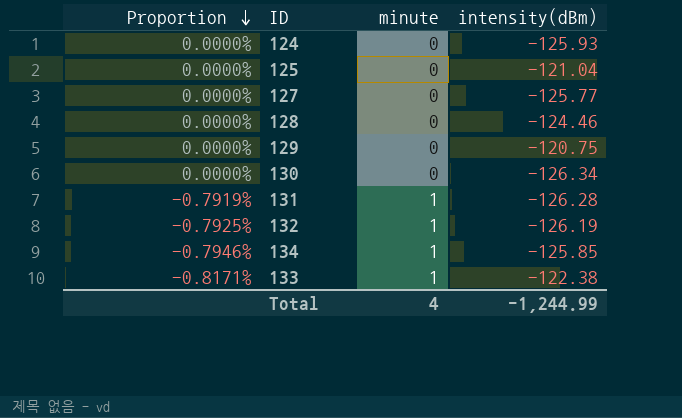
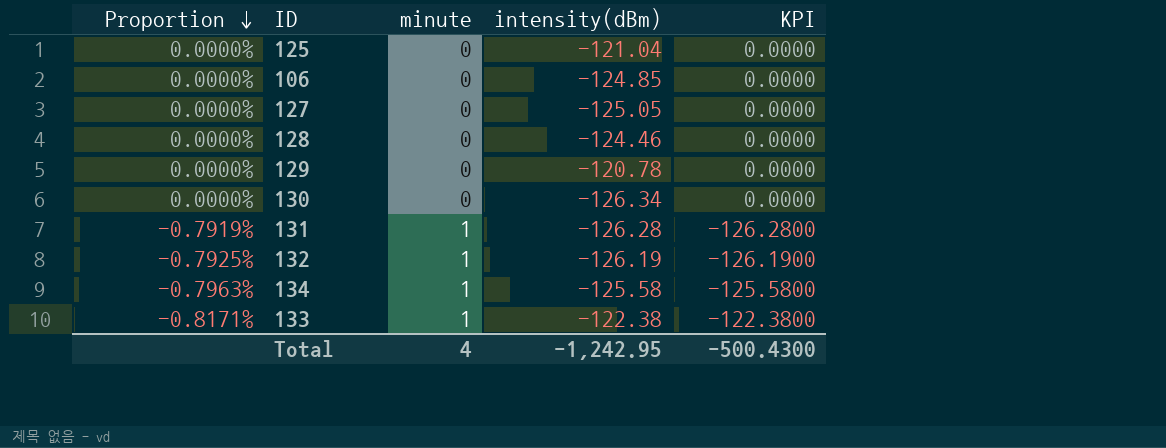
column KPI | formula: none -> [minute] * [intensity(dBm)]
row 124: 0.0000% | 0 | -125.93 -> none
row 106: none -> 0.0000% | 0 | -124.85 | 0.0000
127 | intensity(dBm): -125.77 -> -125.05
129 | intensity(dBm): -120.75 -> -120.78
134 | Proportion: -0.7946% -> -0.7963%
134 | intensity(dBm): -125.85 -> -125.58
Total | intensity(dBm): -1,244.99 -> -1,242.95

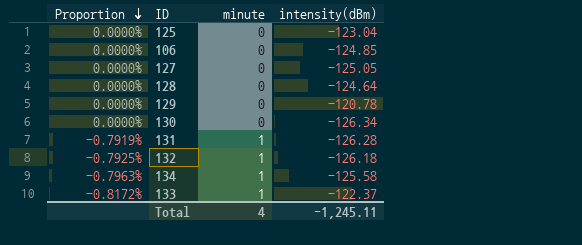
column KPI | formula: [minute] * [intensity(dBm)] -> none
125 | intensity(dBm): -121.04 -> -123.04
128 | intensity(dBm): -124.46 -> -124.64
132 | intensity(dBm): -126.19 -> -126.18
133 | Proportion: -0.8171% -> -0.8172%
133 | intensity(dBm): -122.38 -> -122.37
Total | intensity(dBm): -1,242.95 -> -1,245.11

